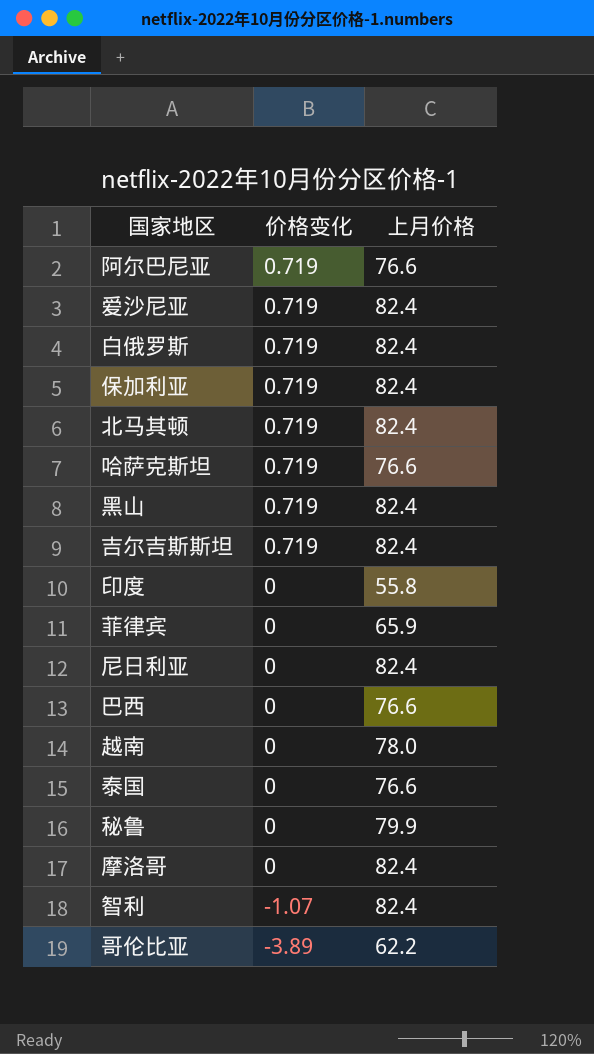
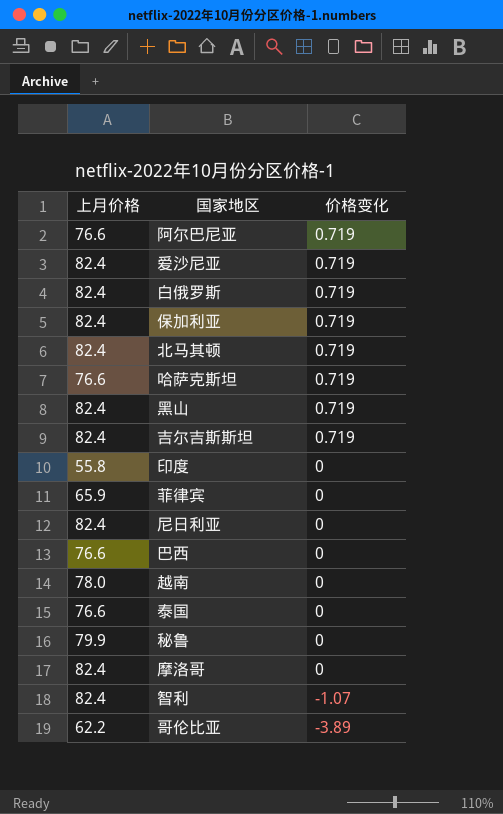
column 上月价格 | position: 3 -> 1

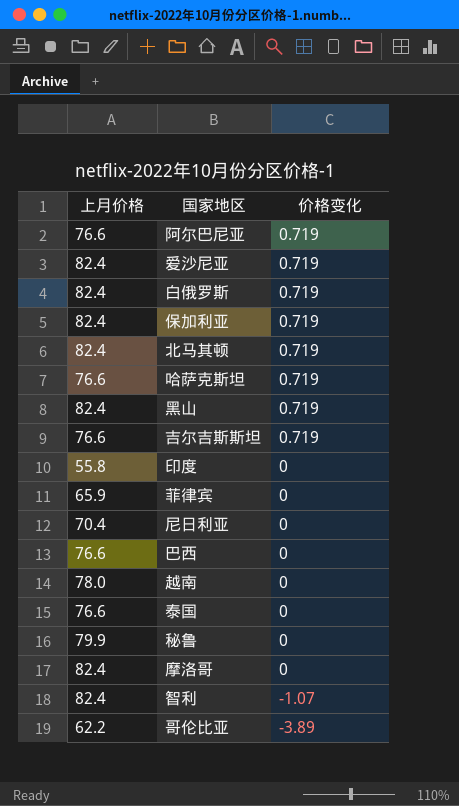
吉尔吉斯斯坦 | 上月价格: 82.4 -> 76.6
尼日利亚 | 上月价格: 82.4 -> 70.4

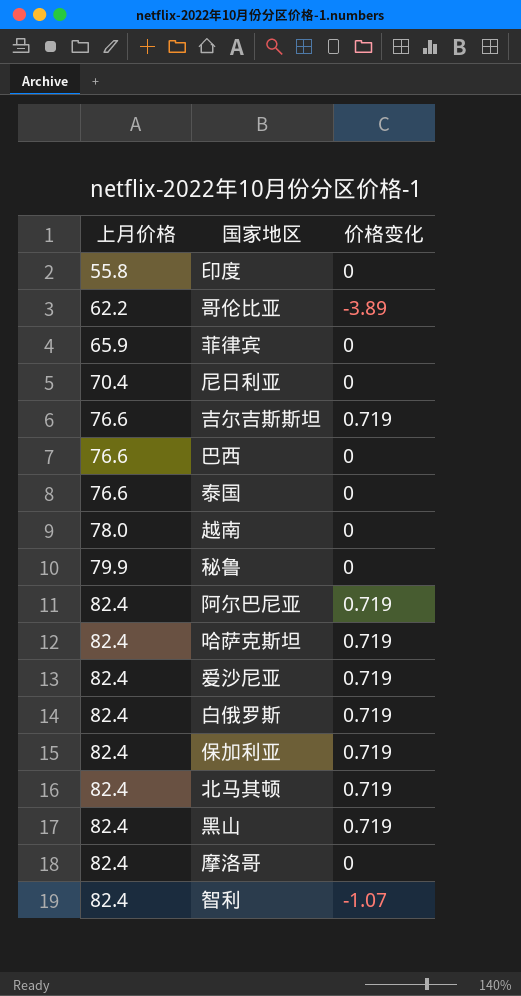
row order: 价格变化 descending -> 上月价格 ascending
阿尔巴尼亚 | 上月价格: 76.6 -> 82.4
哈萨克斯坦 | 上月价格: 76.6 -> 82.4

